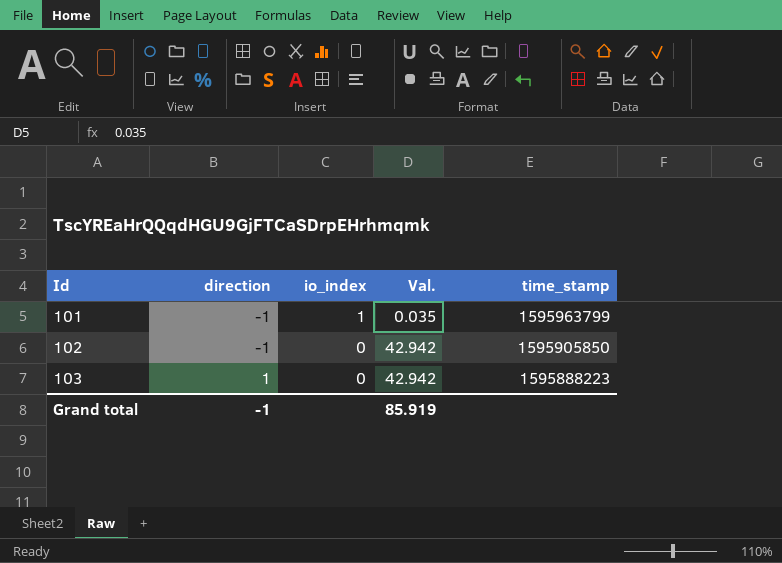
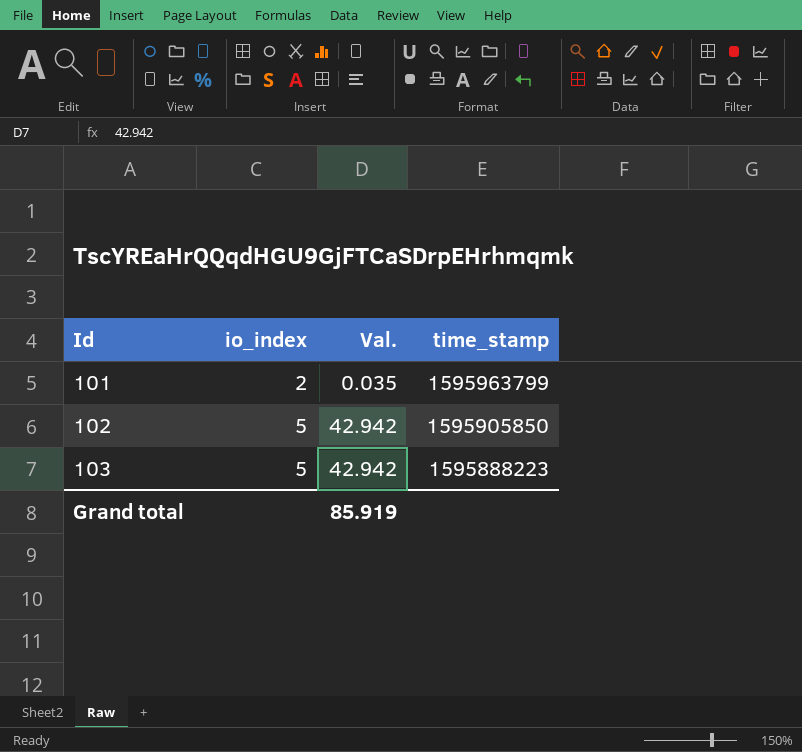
column direction | position: 2 -> none
101 | io_index: 1 -> 2
102 | io_index: 0 -> 5
103 | io_index: 0 -> 5

